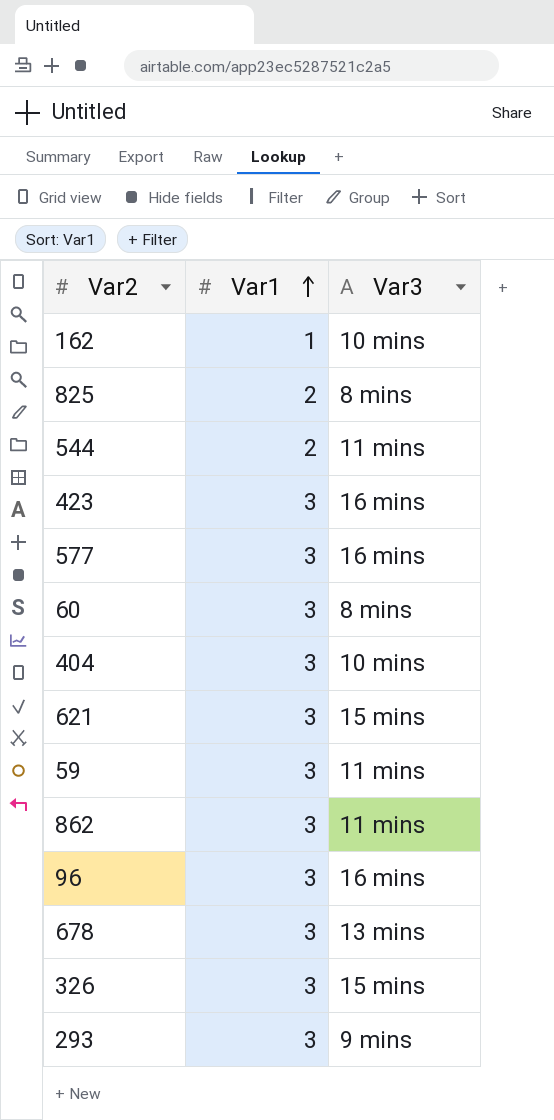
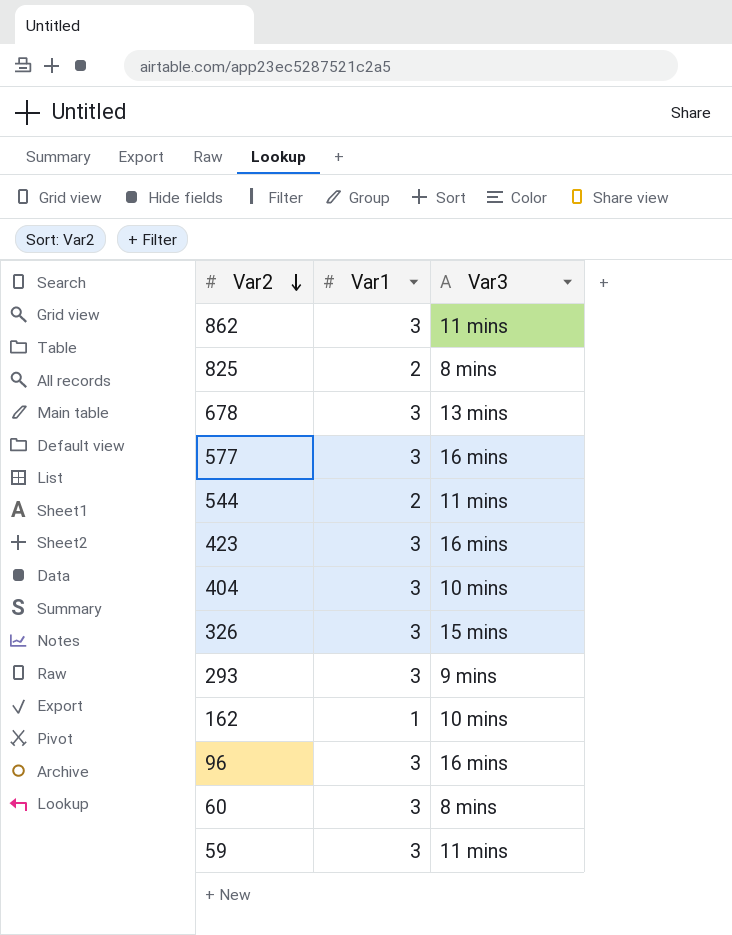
row order: Var1 ascending -> Var2 descending
row 621: 3 | 15 mins -> none

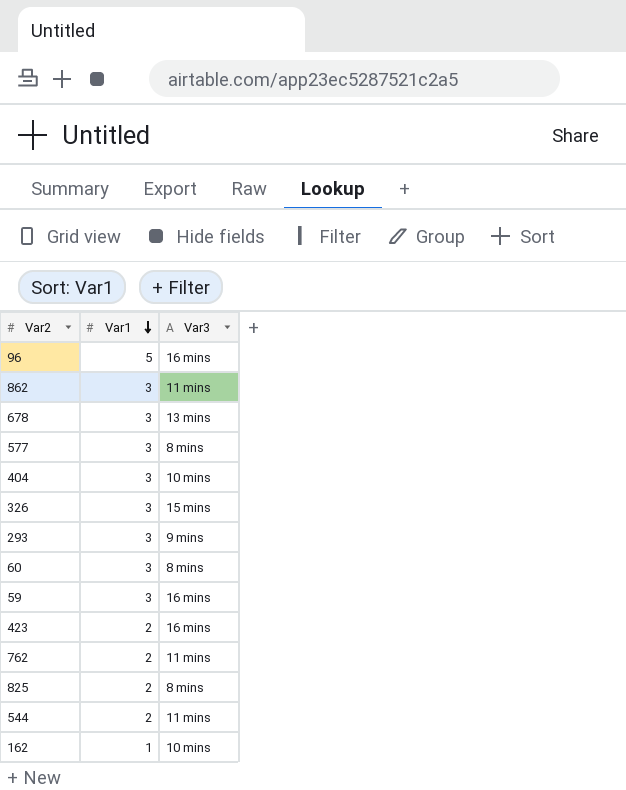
row order: Var2 descending -> Var1 descending
96 | Var1: 3 -> 5
577 | Var3: 16 mins -> 8 mins
59 | Var3: 11 mins -> 16 mins
423 | Var1: 3 -> 2
row 762: none -> 2 | 11 mins

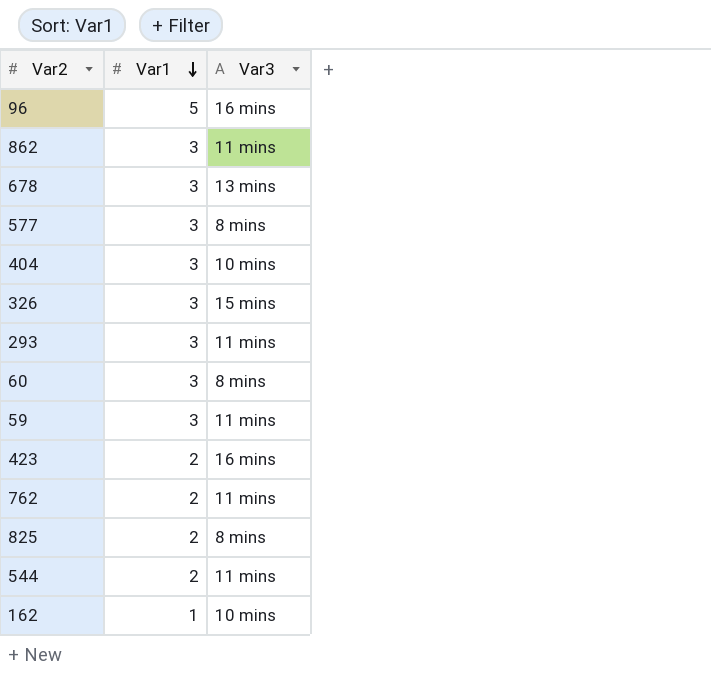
293 | Var3: 9 mins -> 11 mins
59 | Var3: 16 mins -> 11 mins

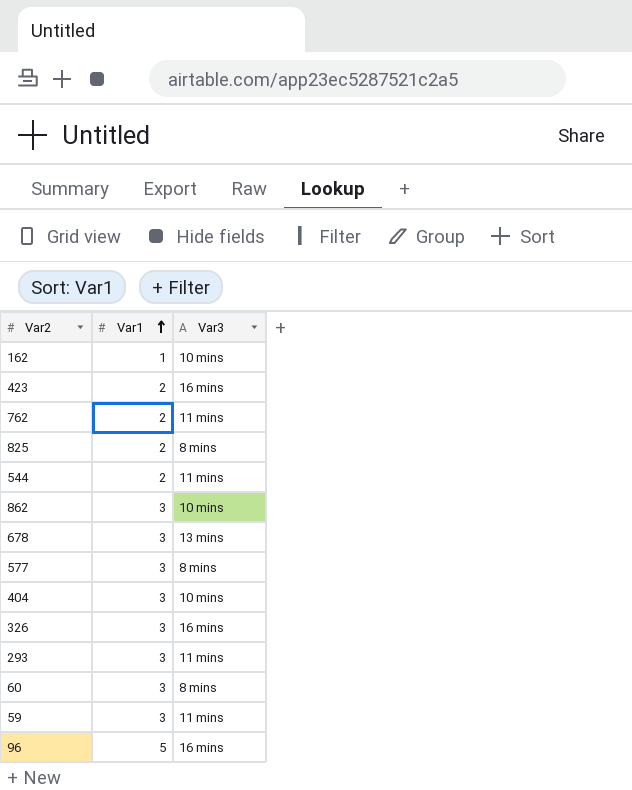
row order: Var1 descending -> Var1 ascending
862 | Var3: 11 mins -> 10 mins
326 | Var3: 15 mins -> 16 mins

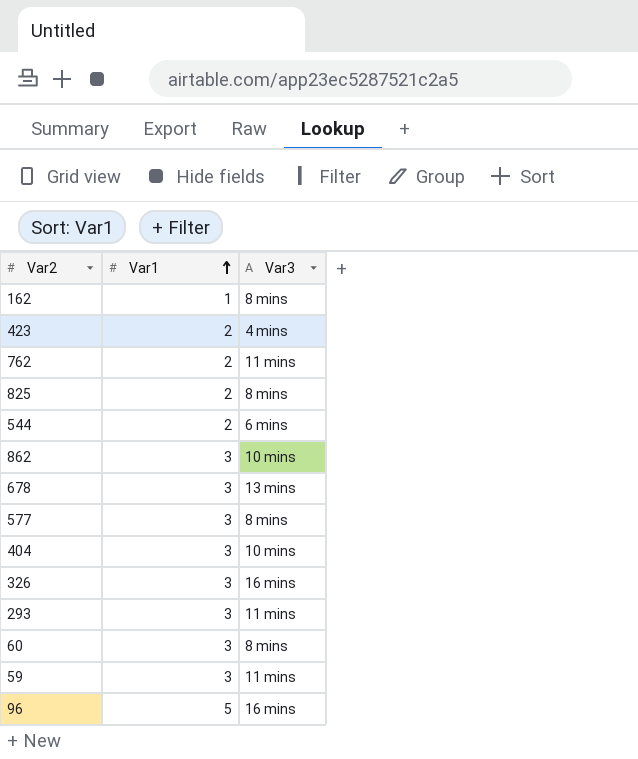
162 | Var3: 10 mins -> 8 mins
423 | Var3: 16 mins -> 4 mins
544 | Var3: 11 mins -> 6 mins

